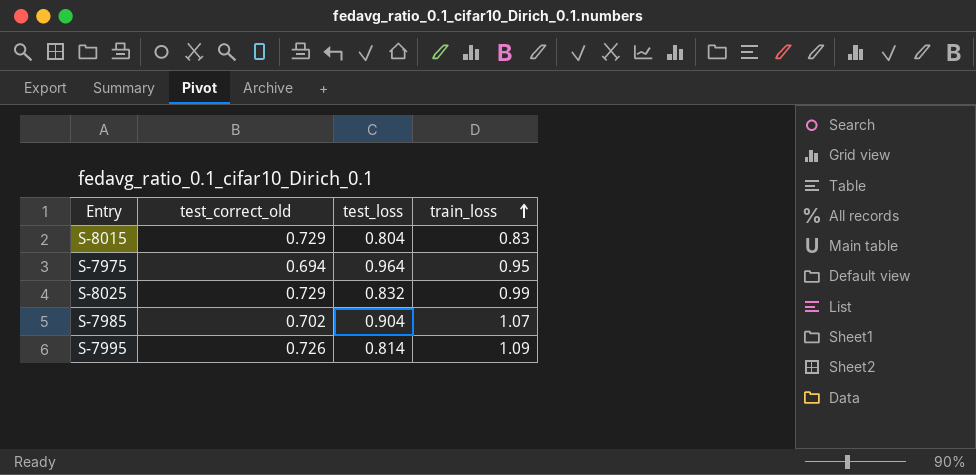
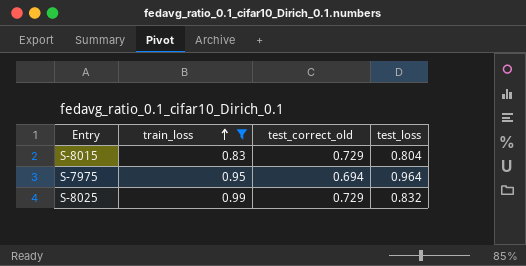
filter: none -> train_loss <= 0.99
column train_loss | position: 4 -> 2

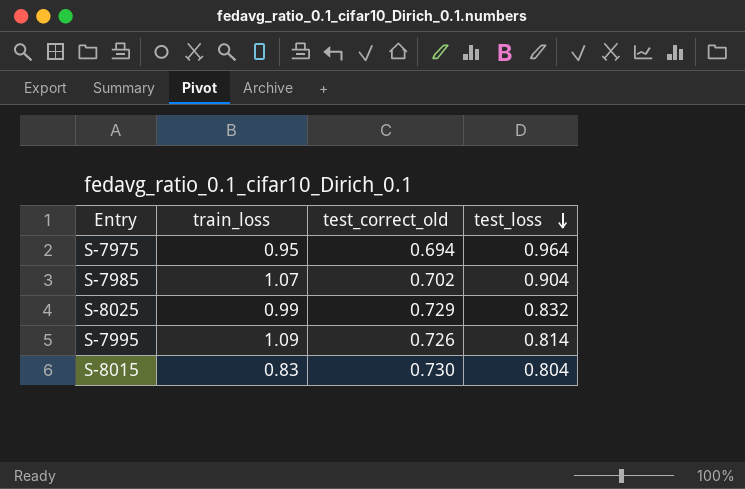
filter: train_loss <= 0.99 -> none
row order: train_loss ascending -> test_loss descending
S-8015 | test_correct_old: 0.729 -> 0.730

